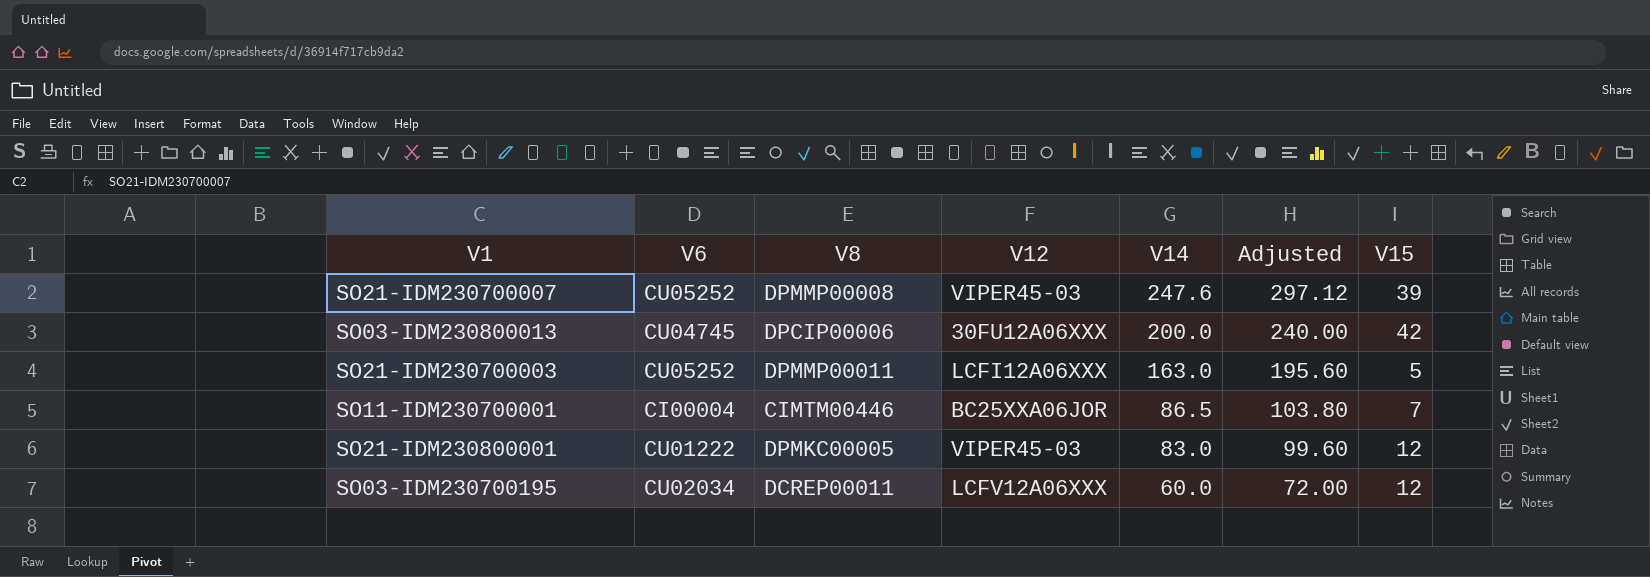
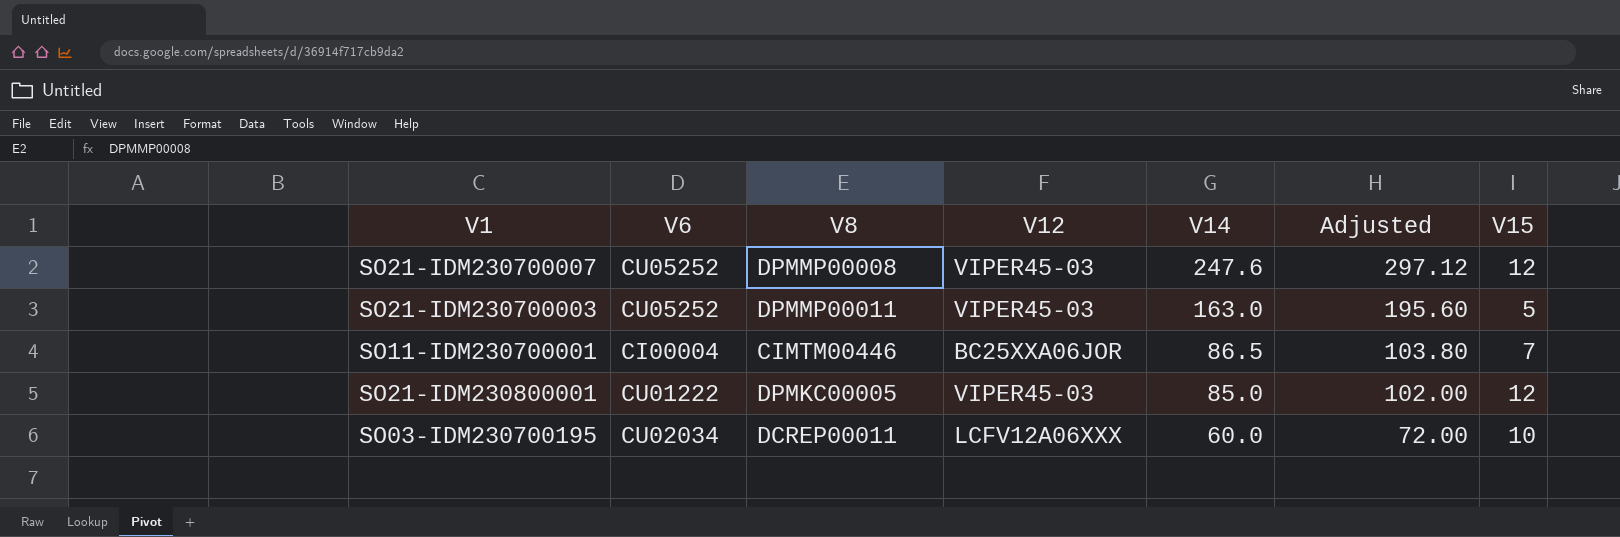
row SO03-IDM230800013: CU04745 | DPCIP00006 | 30FU12A06XXX | 200.0 | 240.00 | 42 -> none
SO21-IDM230700007 | V15: 39 -> 12
SO21-IDM230700003 | V12: LCFI12A06XXX -> VIPER45-03
SO21-IDM230800001 | V14: 83.0 -> 85.0
SO21-IDM230800001 | Adjusted: 99.60 -> 102.00
SO03-IDM230700195 | V15: 12 -> 10

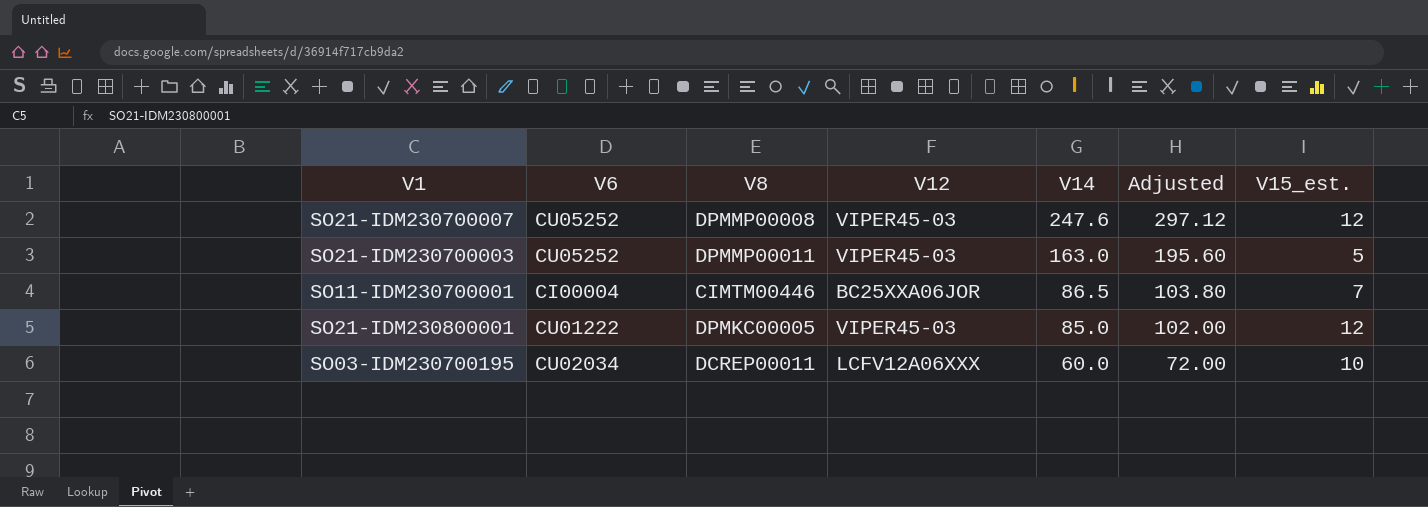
column name: V15 -> V15_est.

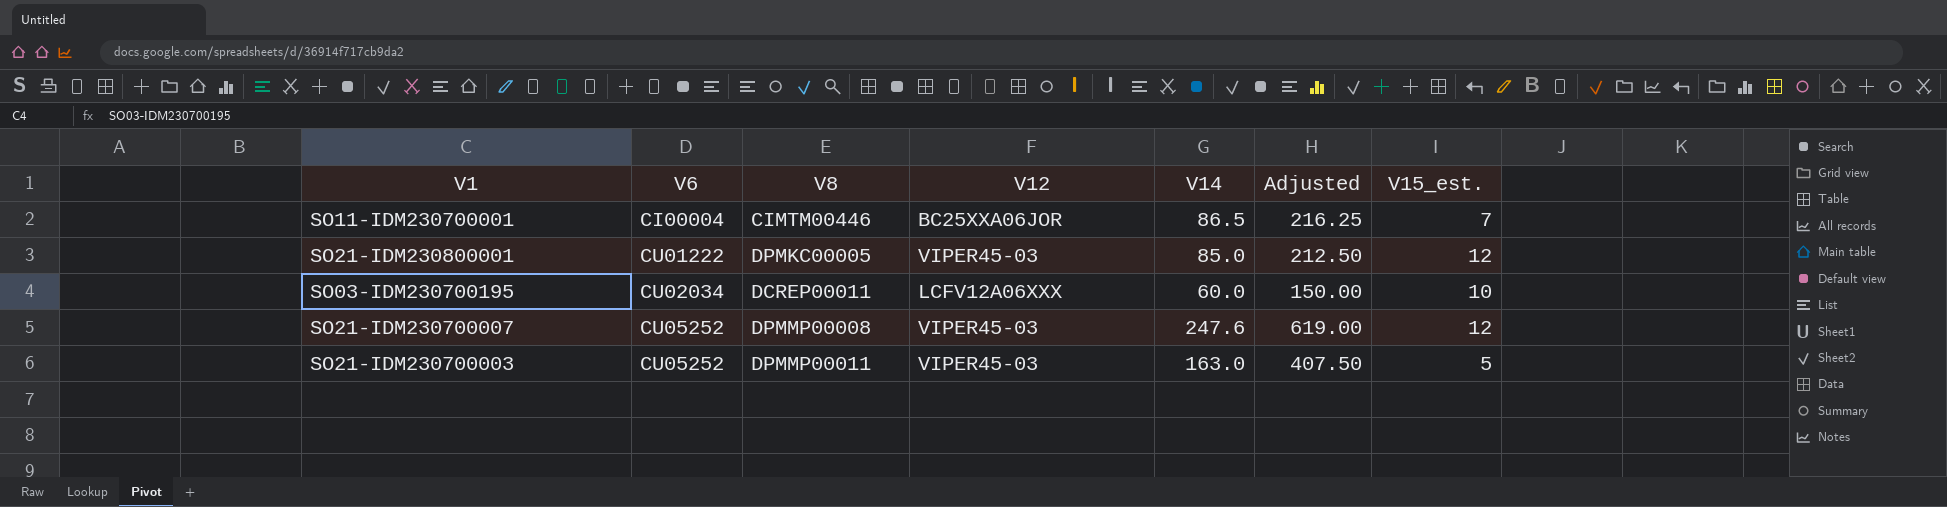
row order: V14 descending -> V6 ascending
column Adjusted | formula: [V14] * 1.2 -> [V14] * 2.5

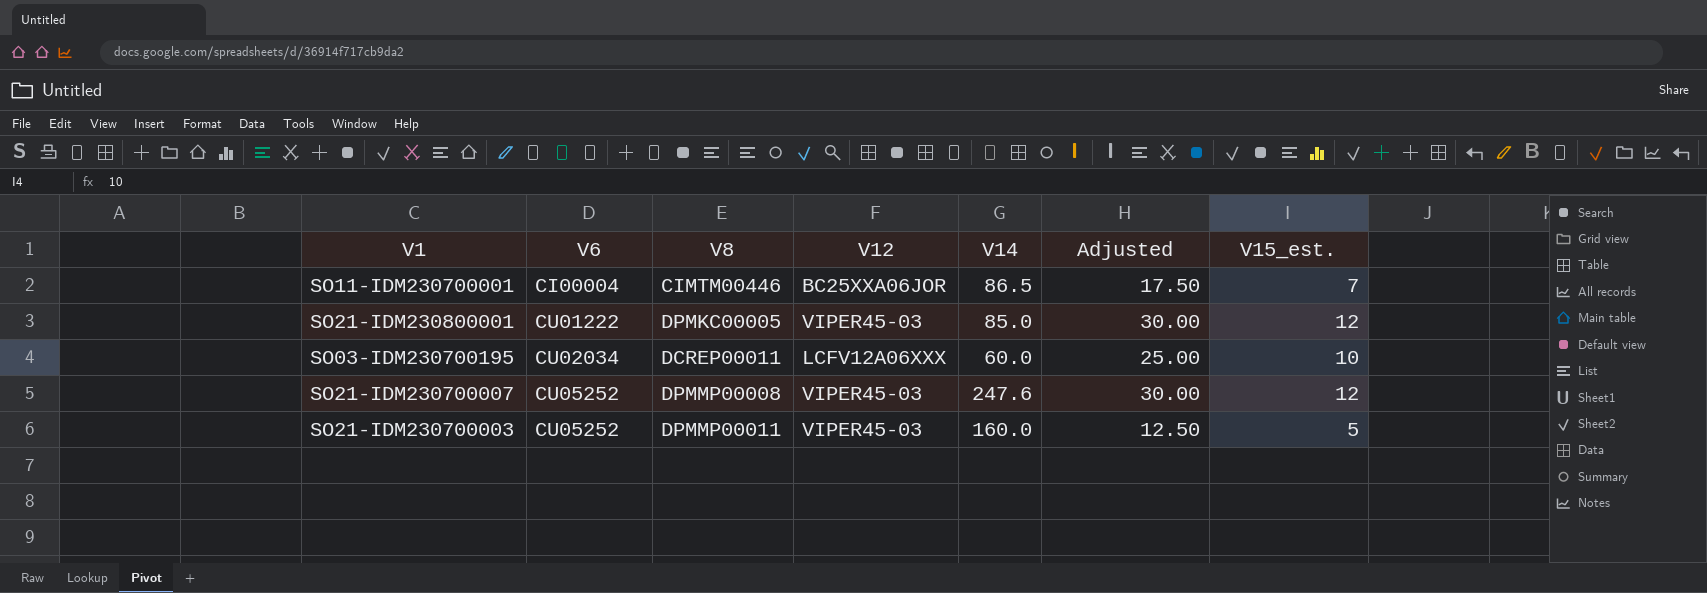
column Adjusted | formula: [V14] * 2.5 -> [V15_est.] * 2.5
SO21-IDM230700003 | V14: 163.0 -> 160.0

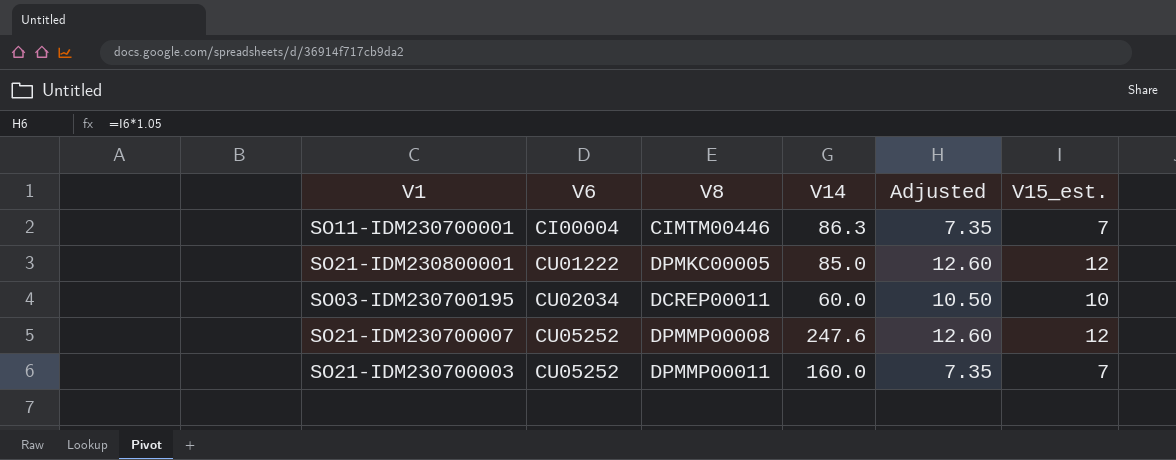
column V12 | position: 4 -> none
column Adjusted | formula: [V15_est.] * 2.5 -> [V15_est.] * 1.05
SO11-IDM230700001 | V14: 86.5 -> 86.3
SO21-IDM230700003 | V15_est.: 5 -> 7

